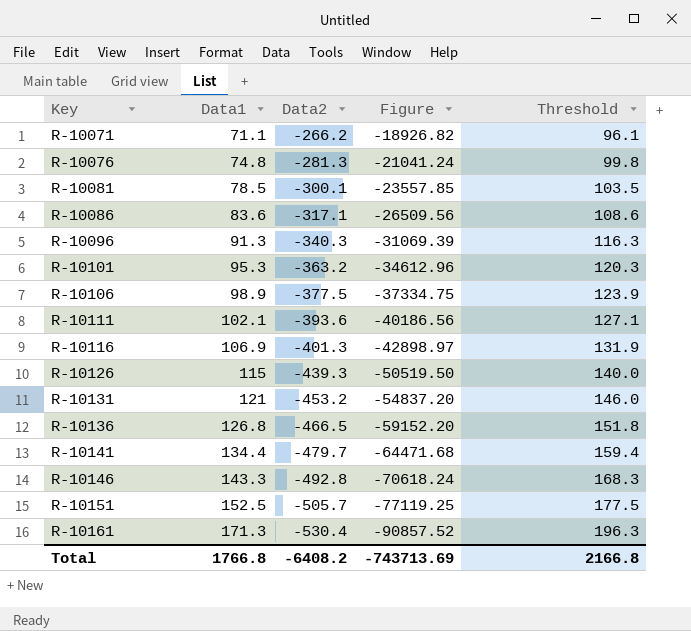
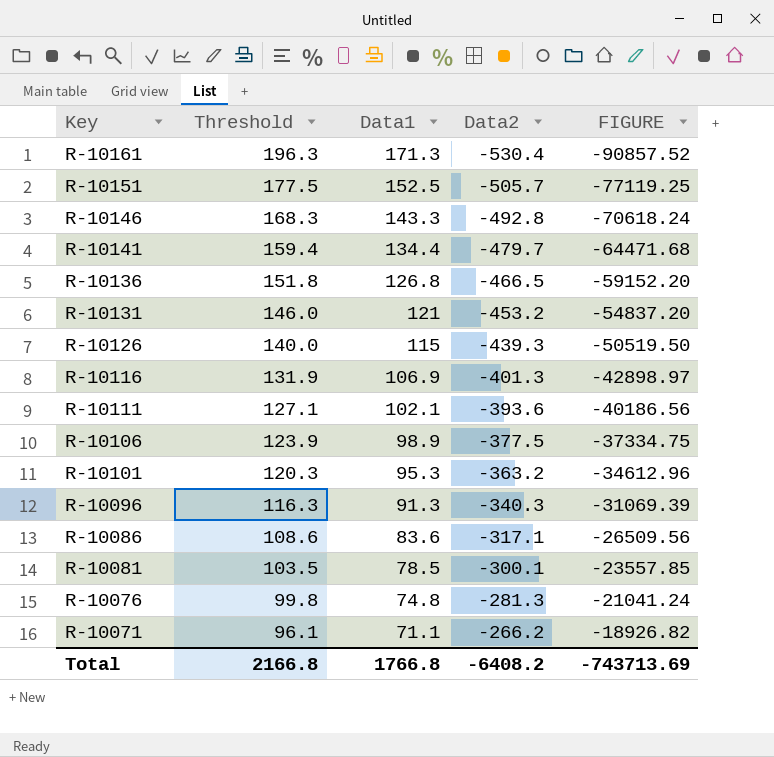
row order: Key ascending -> Key descending
column Threshold | position: 5 -> 2
column name: Figure -> FIGURE

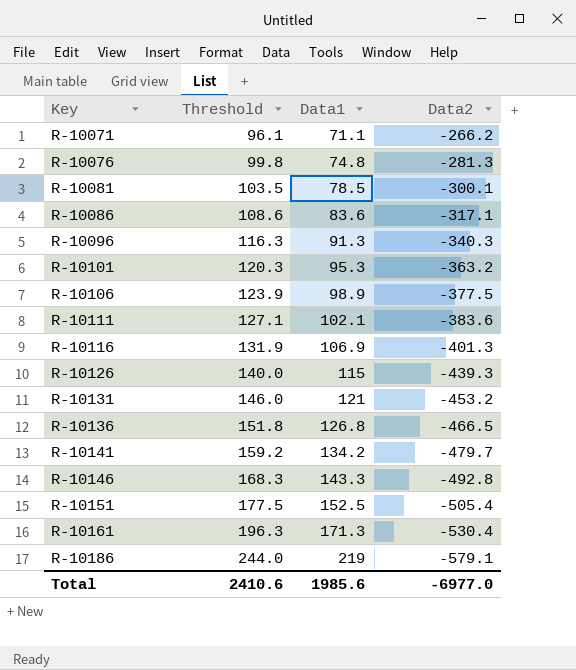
row order: Key descending -> Key ascending
column FIGURE | formula: [Data1] * [Data2] -> none
R-10111 | Data2: -393.6 -> -383.6
R-10141 | Threshold: 159.4 -> 159.2
R-10141 | Data1: 134.4 -> 134.2
R-10151 | Data2: -505.7 -> -505.4
row R-10186: none -> 244.0 | 219 | -579.1
Total | Threshold: 2166.8 -> 2410.6
Total | Data1: 1766.8 -> 1985.6
Total | Data2: -6408.2 -> -6977.0

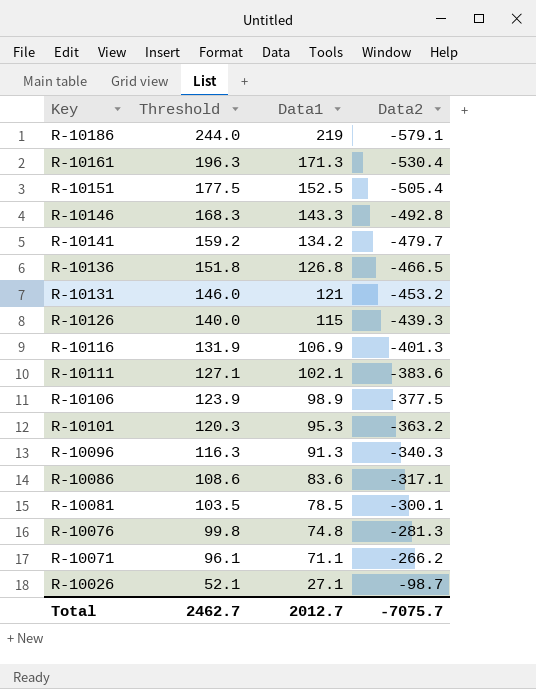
row order: Key ascending -> Key descending
row R-10026: none -> 52.1 | 27.1 | -98.7
Total | Threshold: 2410.6 -> 2462.7
Total | Data1: 1985.6 -> 2012.7
Total | Data2: -6977.0 -> -7075.7

